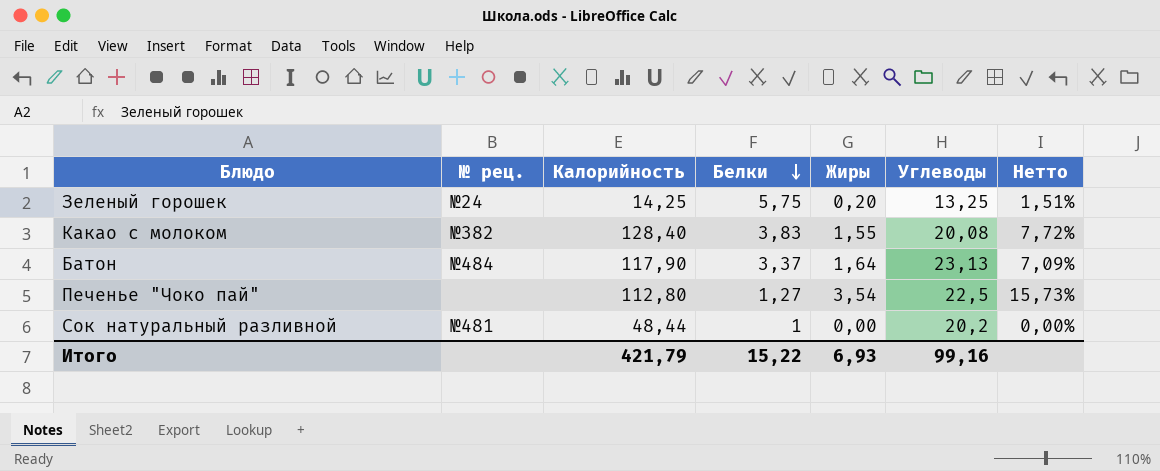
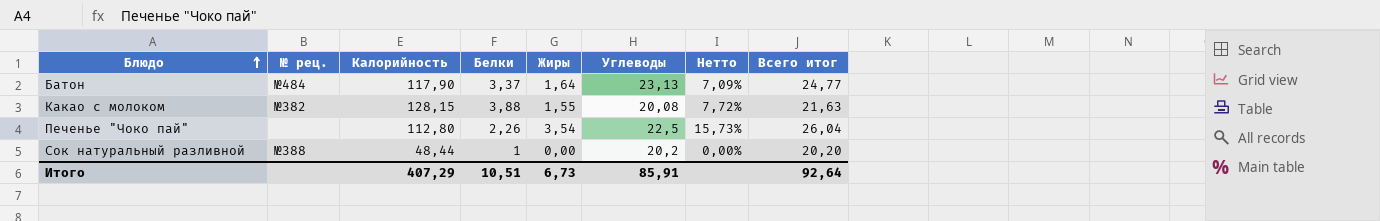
row order: Белки descending -> Блюдо ascending
column Всего итог | formula: none -> [Жиры] + [Углеводы]
row Зеленый горошек: №24 | 14,25 | 5,75 | 0,20 | 13,25 | 1,51% -> none
Какао с молоком | Калорийность: 128,40 -> 128,15
Какао с молоком | Белки: 3,83 -> 3,88
Печенье "Чоко пай" | Белки: 1,27 -> 2,26
Сок натуральный разливной | № рец.: №481 -> №388
Итого | Калорийность: 421,79 -> 407,29
Итого | Белки: 15,22 -> 10,51
Итого | Жиры: 6,93 -> 6,73
Итого | Углеводы: 99,16 -> 85,91

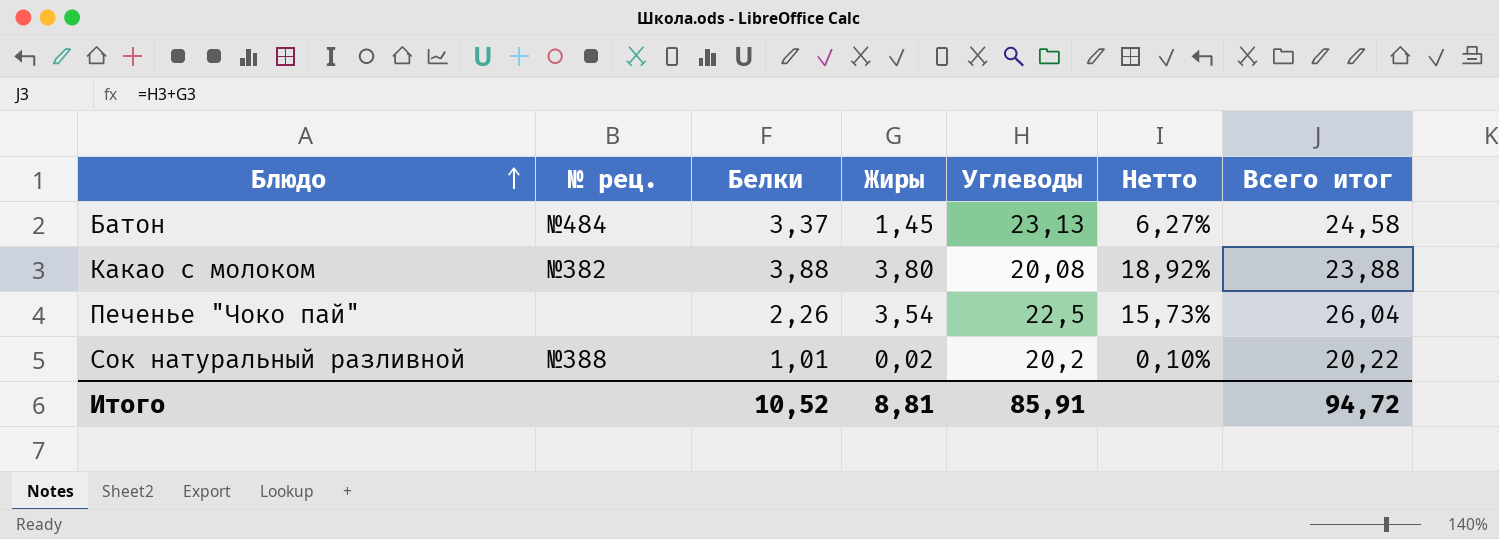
column Калорийность | position: 3 -> none
Батон | Жиры: 1,64 -> 1,45
Батон | Нетто: 7,09% -> 6,27%
Батон | Всего итог: 24,77 -> 24,58
Какао с молоком | Жиры: 1,55 -> 3,80
Какао с молоком | Нетто: 7,72% -> 18,92%
Какао с молоком | Всего итог: 21,63 -> 23,88
Сок натуральный разливной | Белки: 1 -> 1,01
Сок натуральный разливной | Жиры: 0,00 -> 0,02
Сок натуральный разливной | Нетто: 0,00% -> 0,10%
Сок натуральный разливной | Всего итог: 20,20 -> 20,22
Итого | Белки: 10,51 -> 10,52
Итого | Жиры: 6,73 -> 8,81
Итого | Всего итог: 92,64 -> 94,72

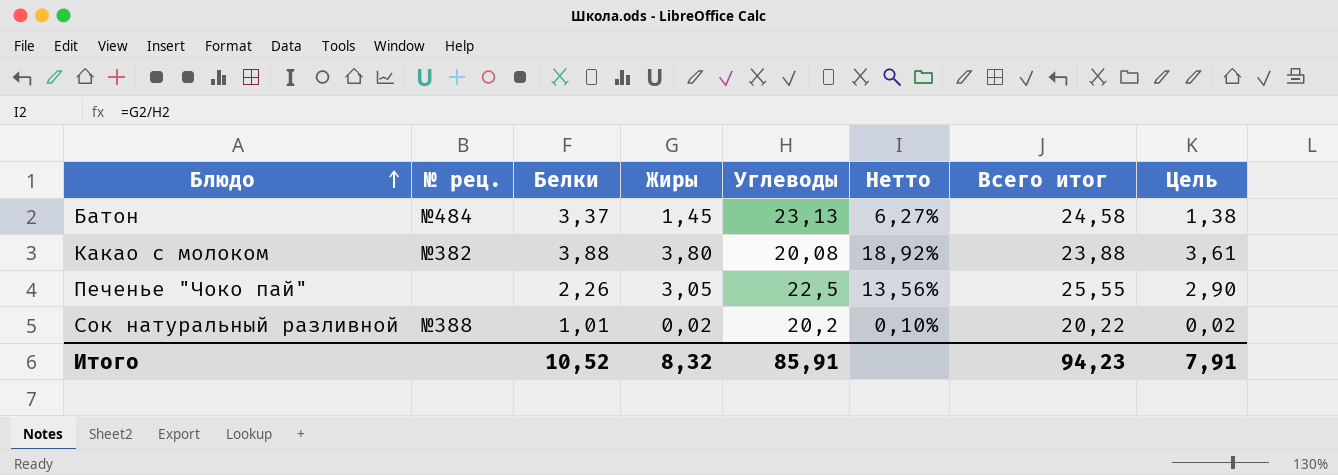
column Цель | formula: none -> [Жиры] * 0,95
Печенье "Чоко пай" | Жиры: 3,54 -> 3,05
Печенье "Чоко пай" | Нетто: 15,73% -> 13,56%
Печенье "Чоко пай" | Всего итог: 26,04 -> 25,55
Итого | Жиры: 8,81 -> 8,32
Итого | Всего итог: 94,72 -> 94,23

